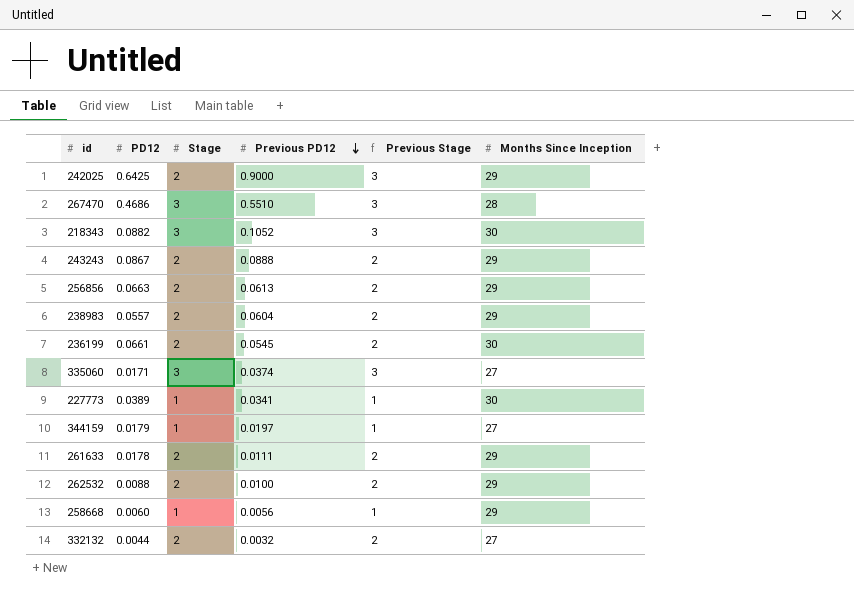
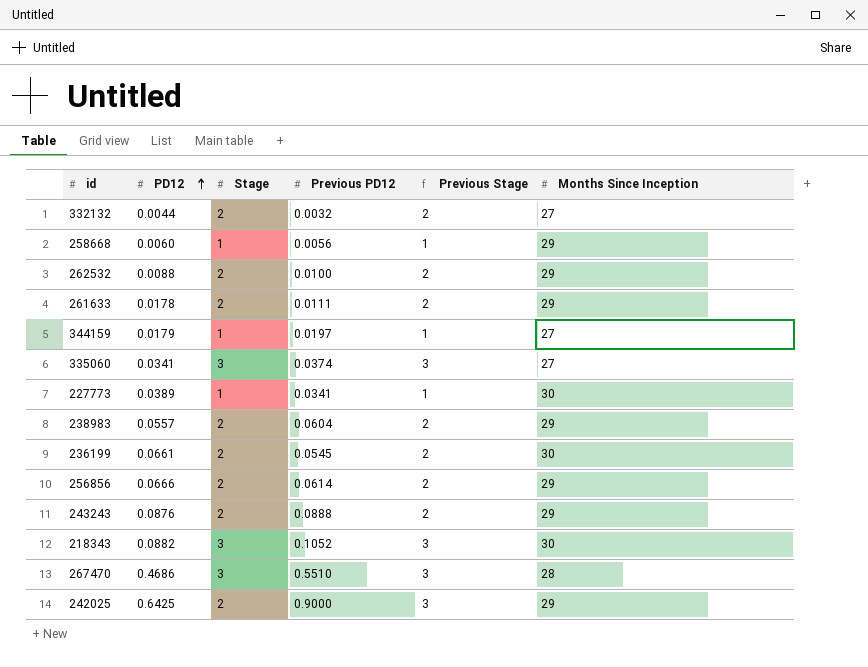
row order: Previous PD12 descending -> PD12 ascending
335060 | PD12: 0.0171 -> 0.0341
256856 | PD12: 0.0663 -> 0.0666
256856 | Previous PD12: 0.0613 -> 0.0614
243243 | PD12: 0.0867 -> 0.0876

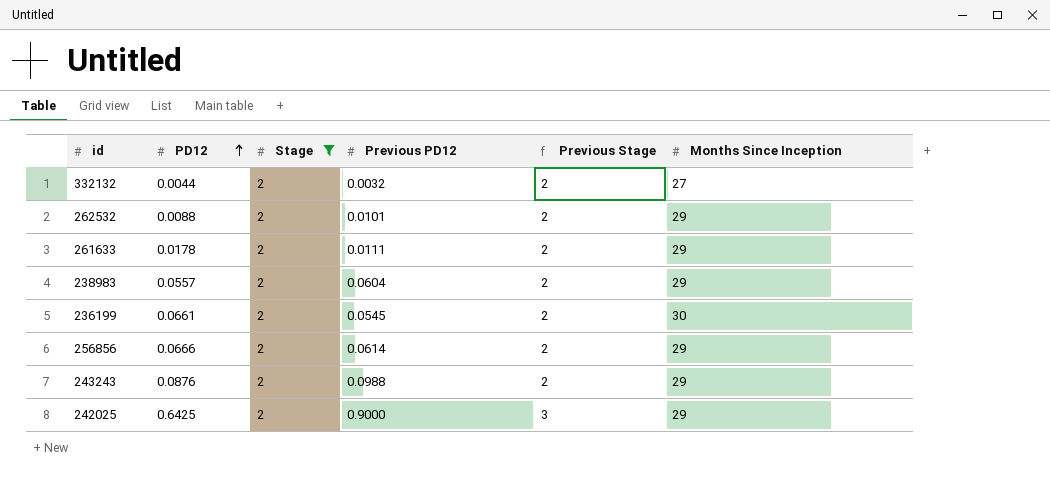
filter: none -> Stage = 2
262532 | Previous PD12: 0.0100 -> 0.0101
243243 | Previous PD12: 0.0888 -> 0.0988

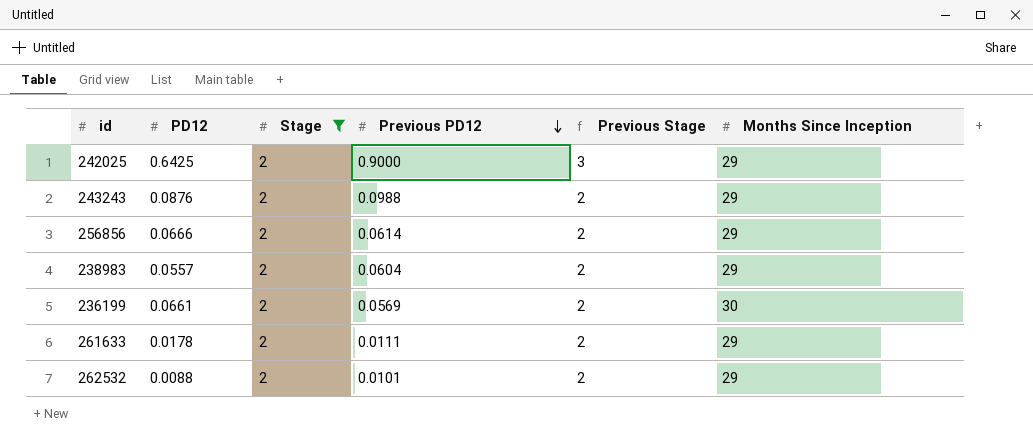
row order: PD12 ascending -> Previous PD12 descending
row 332132: 0.0044 | 2 | 0.0032 | 2 | 27 -> none
236199 | Previous PD12: 0.0545 -> 0.0569

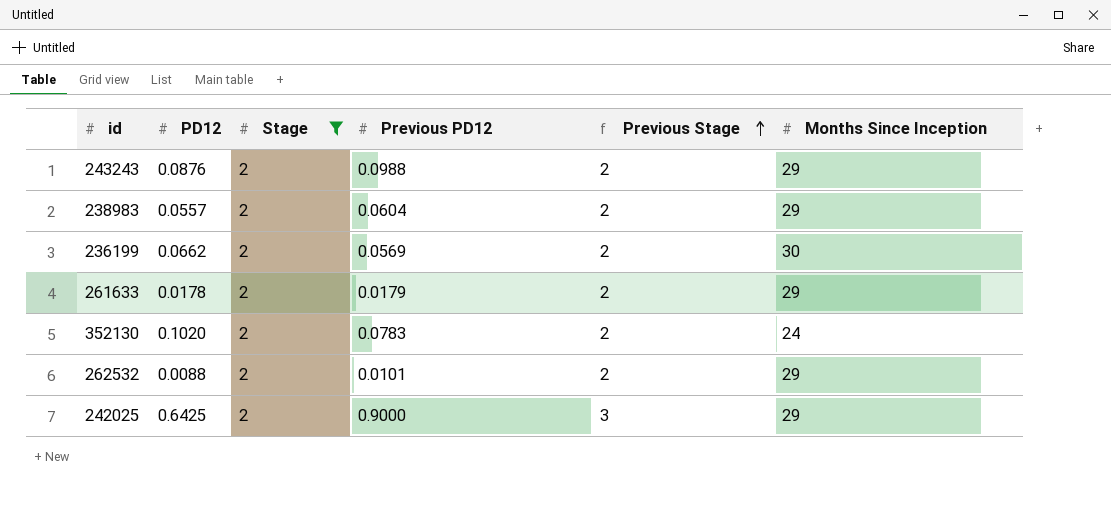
row order: Previous PD12 descending -> Previous Stage ascending
row 256856: 0.0666 | 2 | 0.0614 | 2 | 29 -> none
236199 | PD12: 0.0661 -> 0.0662
261633 | Previous PD12: 0.0111 -> 0.0179
row 352130: none -> 0.1020 | 2 | 0.0783 | 2 | 24

